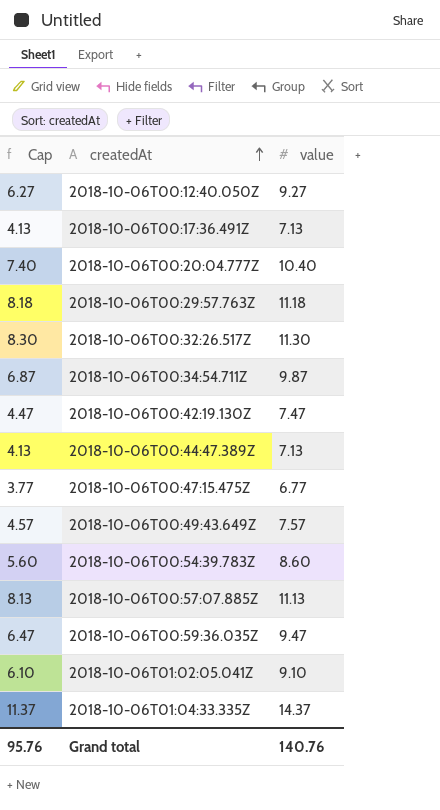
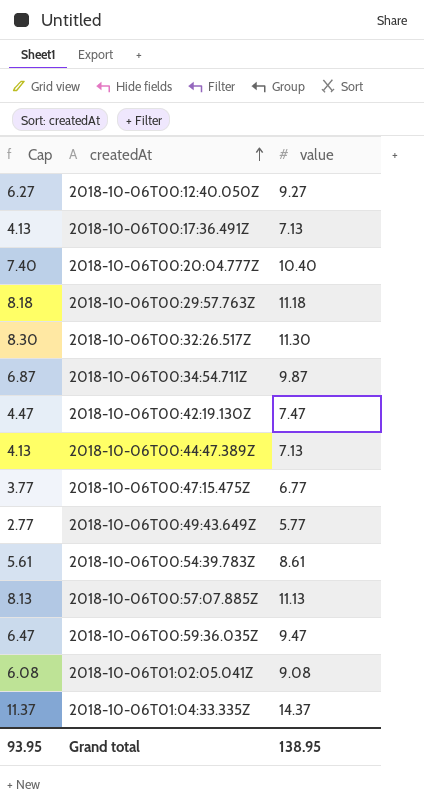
2018-10-06T00:49:43.649Z | Cap: 4.57 -> 2.77
2018-10-06T00:49:43.649Z | value: 7.57 -> 5.77
2018-10-06T00:54:39.783Z | Cap: 5.60 -> 5.61
2018-10-06T00:54:39.783Z | value: 8.60 -> 8.61
2018-10-06T01:02:05.041Z | Cap: 6.10 -> 6.08
2018-10-06T01:02:05.041Z | value: 9.10 -> 9.08
Grand total | Cap: 95.76 -> 93.95
Grand total | value: 140.76 -> 138.95

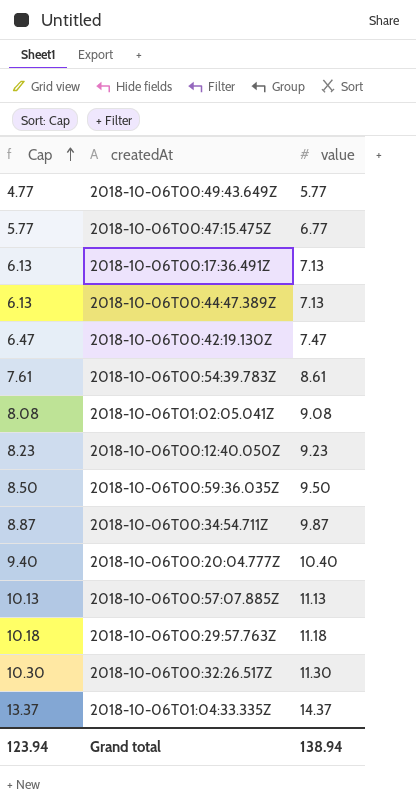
row order: createdAt ascending -> Cap ascending
column Cap | formula: [value] - 3 -> [value] - 1
2018-10-06T00:12:40.050Z | value: 9.27 -> 9.23
2018-10-06T00:59:36.035Z | value: 9.47 -> 9.50
Grand total | Cap: 93.95 -> 123.94
Grand total | value: 138.95 -> 138.94

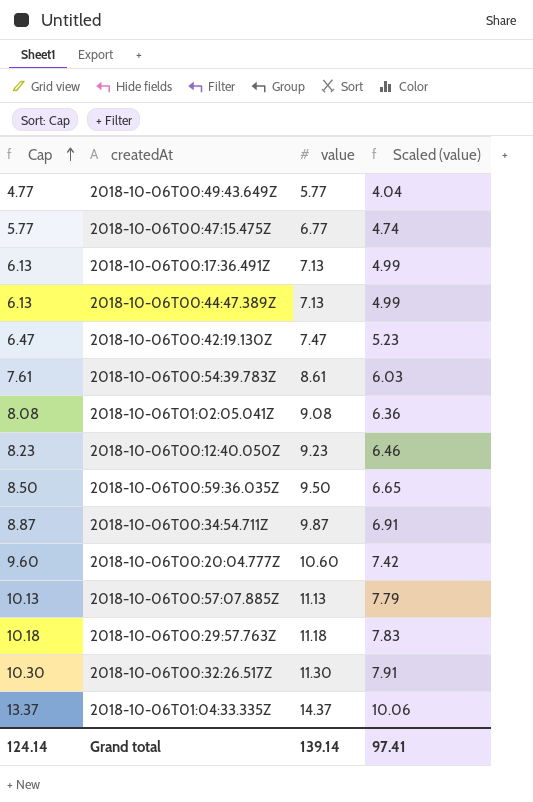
column Scaled (value) | formula: none -> [value] * 0.7
2018-10-06T00:20:04.777Z | Cap: 9.40 -> 9.60
2018-10-06T00:20:04.777Z | value: 10.40 -> 10.60
Grand total | Cap: 123.94 -> 124.14
Grand total | value: 138.94 -> 139.14

